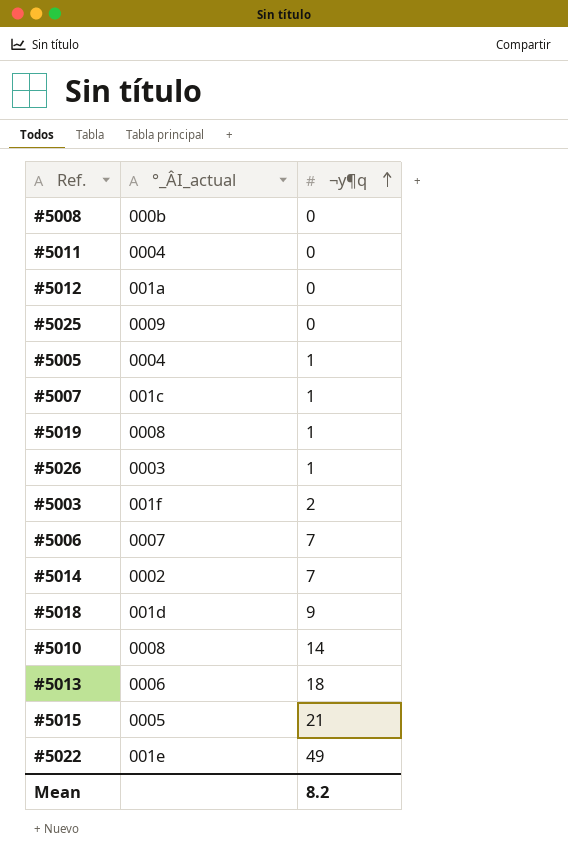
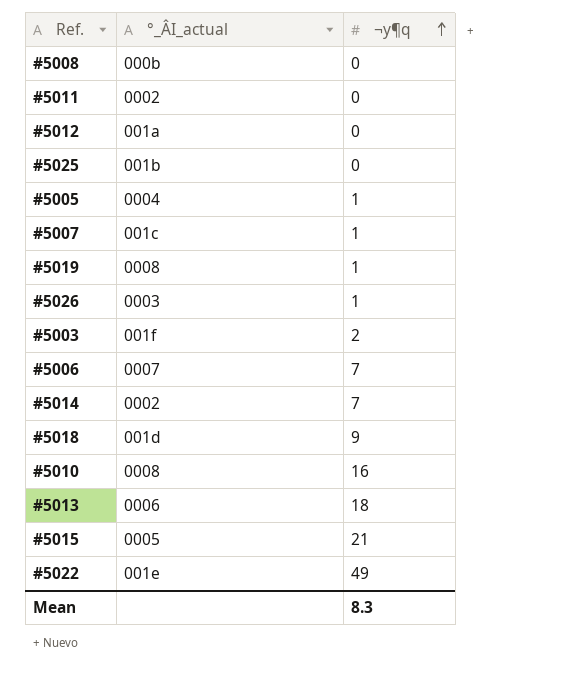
#5011 | °_ÂI_actual: 0004 -> 0002
#5025 | °_ÂI_actual: 0009 -> 001b
#5010 | ¬y¶q: 14 -> 16
Mean | ¬y¶q: 8.2 -> 8.3

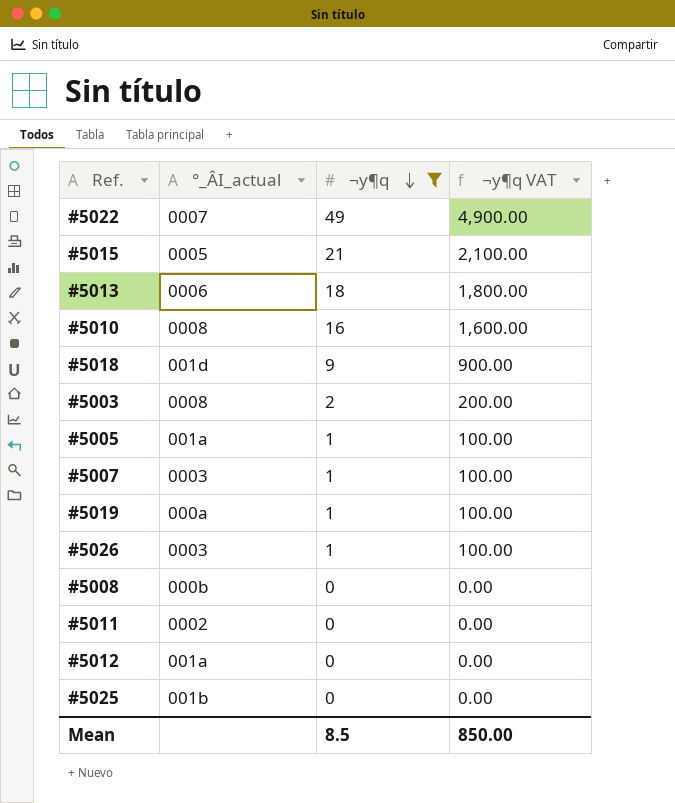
filter: none -> ¬y¶q != 7
row order: ¬y¶q ascending -> ¬y¶q descending
column ¬y¶q VAT | formula: none -> [¬y¶q] * 100
#5022 | °_ÂI_actual: 001e -> 0007
#5003 | °_ÂI_actual: 001f -> 0008
#5005 | °_ÂI_actual: 0004 -> 001a
#5007 | °_ÂI_actual: 001c -> 0003
#5019 | °_ÂI_actual: 0008 -> 000a
Mean | ¬y¶q: 8.3 -> 8.5

